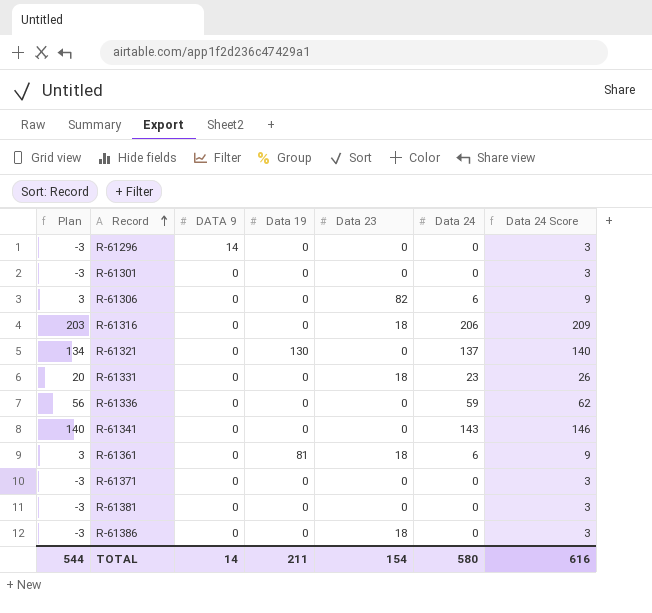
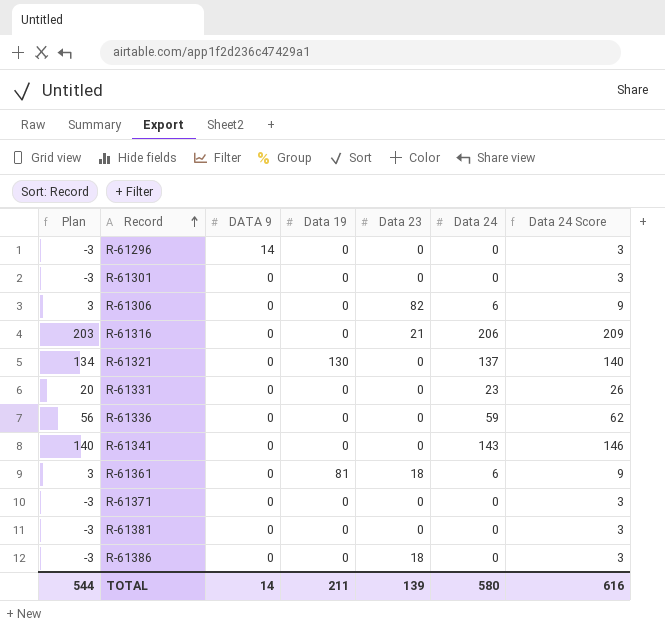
R-61316 | Data 23: 18 -> 21
R-61331 | Data 23: 18 -> 0
TOTAL | Data 23: 154 -> 139

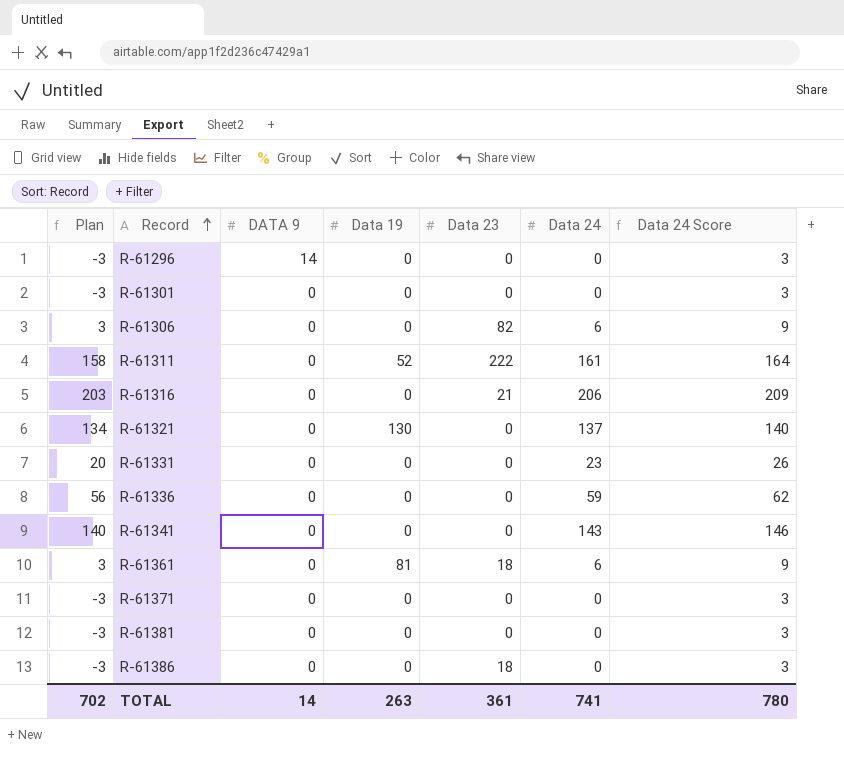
row R-61311: none -> 158 | 0 | 52 | 222 | 161 | 164
TOTAL | Plan: 544 -> 702
TOTAL | Data 19: 211 -> 263
TOTAL | Data 23: 139 -> 361
TOTAL | Data 24: 580 -> 741
TOTAL | Data 24 Score: 616 -> 780

